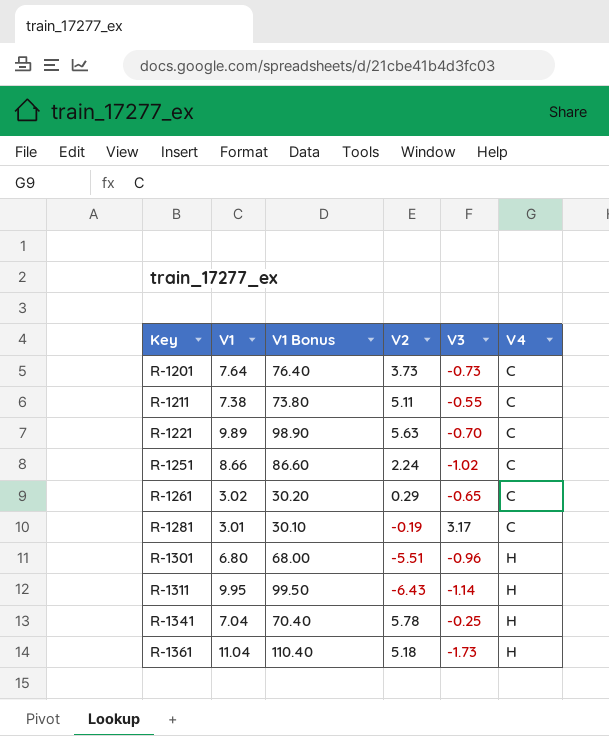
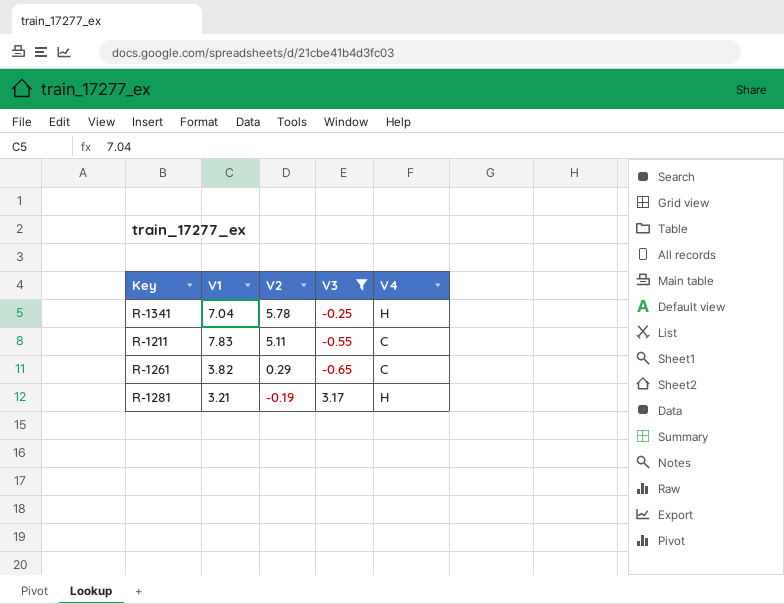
filter: none -> V3 >= -0.65
row order: Key ascending -> V2 descending
column V1 Bonus | formula: [V1] * 10 -> none
R-1211 | V1: 7.38 -> 7.83
R-1261 | V1: 3.02 -> 3.82
R-1281 | V1: 3.01 -> 3.21
R-1281 | V4: C -> H

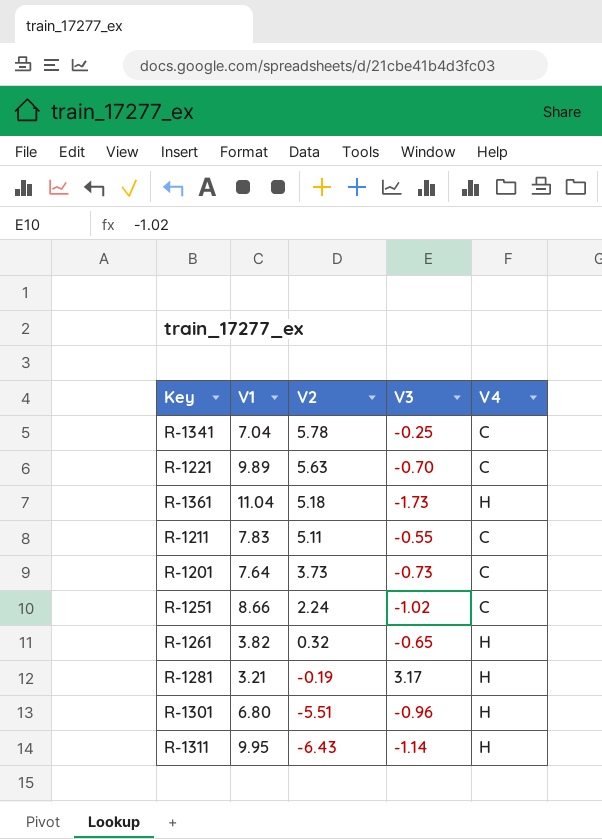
filter: V3 >= -0.65 -> none
R-1341 | V4: H -> C
R-1261 | V2: 0.29 -> 0.32
R-1261 | V4: C -> H

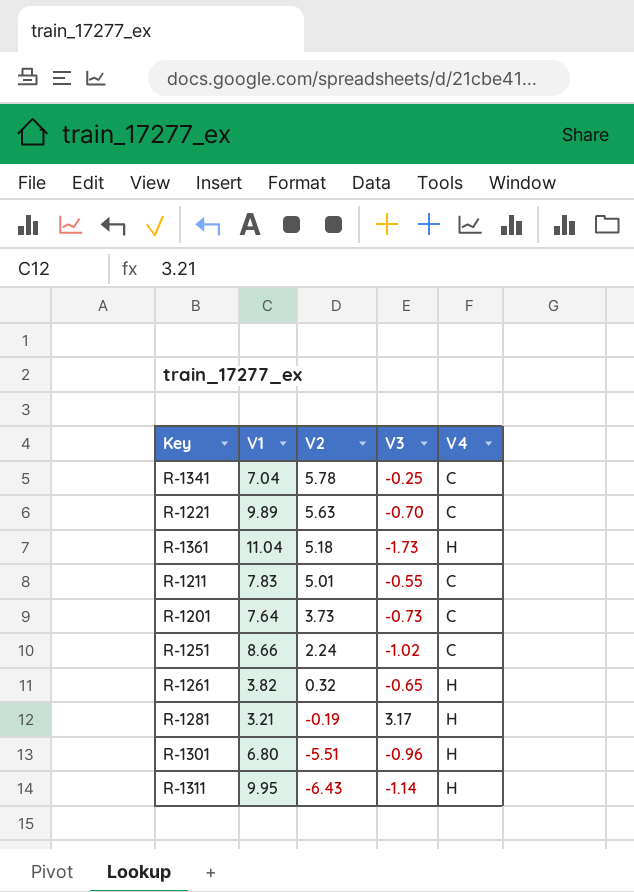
R-1211 | V2: 5.11 -> 5.01

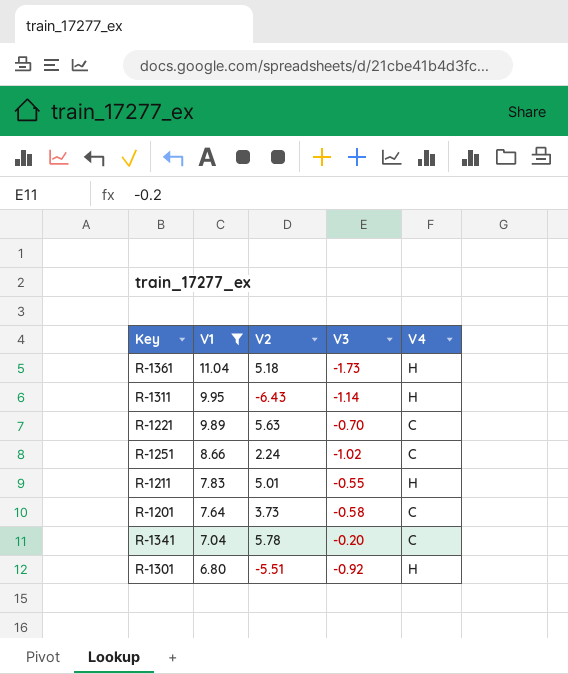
filter: none -> V1 >= 6.80
row order: V2 descending -> V1 descending
R-1211 | V4: C -> H
R-1201 | V3: -0.73 -> -0.58
R-1341 | V3: -0.25 -> -0.20
R-1301 | V3: -0.96 -> -0.92

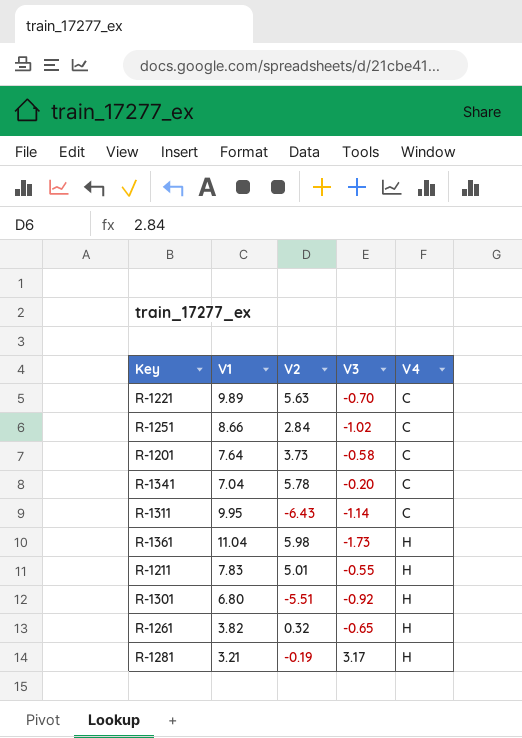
filter: V1 >= 6.80 -> none
row order: V1 descending -> V4 ascending
R-1251 | V2: 2.24 -> 2.84
R-1311 | V4: H -> C
R-1361 | V2: 5.18 -> 5.98

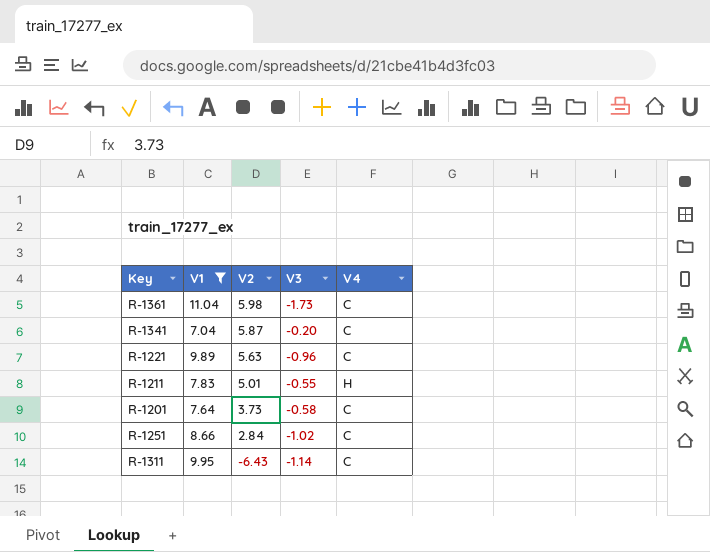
filter: none -> V1 >= 7.04
row order: V4 ascending -> V2 descending
R-1361 | V4: H -> C
R-1341 | V2: 5.78 -> 5.87
R-1221 | V3: -0.70 -> -0.96

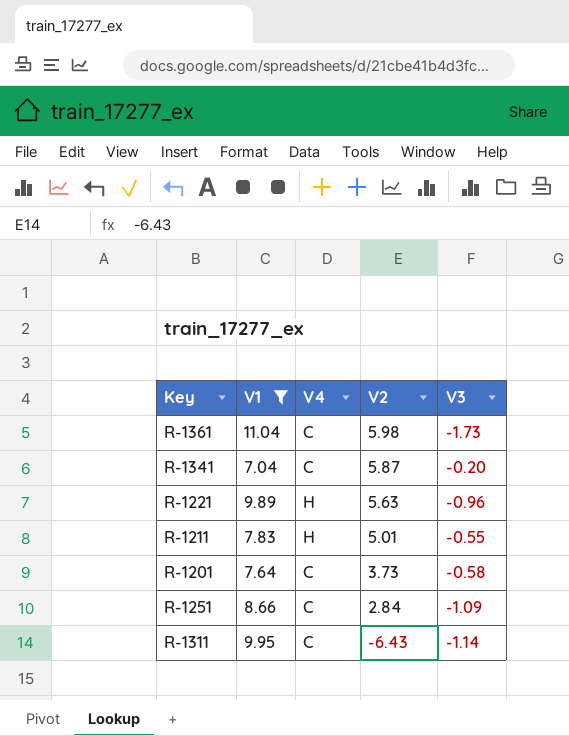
column V4 | position: 5 -> 3
R-1221 | V4: C -> H
R-1251 | V3: -1.02 -> -1.09

